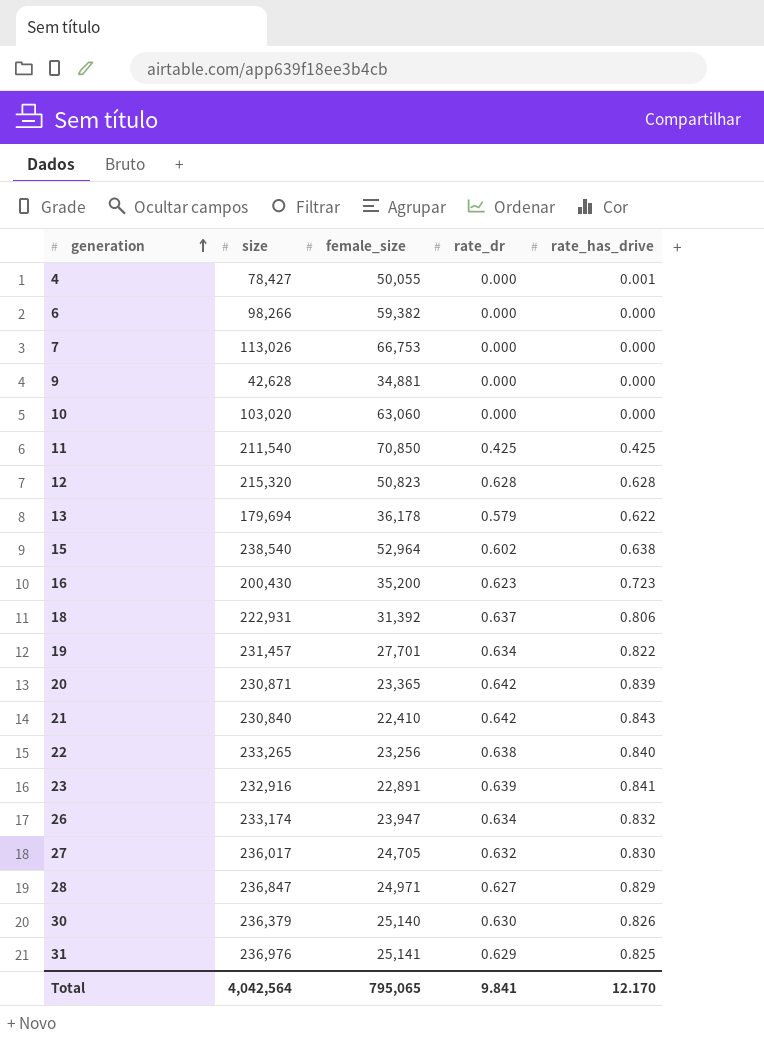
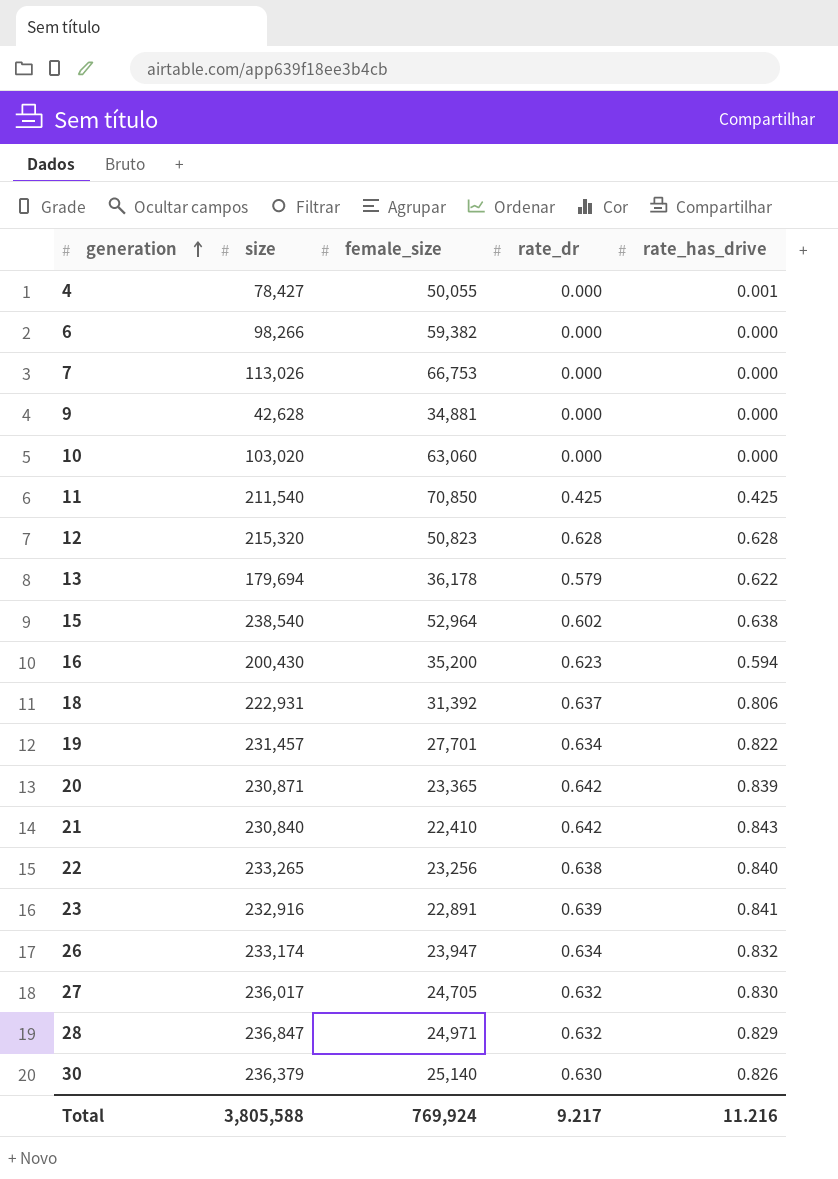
row 31: 236,976 | 25,141 | 0.629 | 0.825 -> none
16 | rate_has_drive: 0.723 -> 0.594
28 | rate_dr: 0.627 -> 0.632
Total | size: 4,042,564 -> 3,805,588
Total | female_size: 795,065 -> 769,924
Total | rate_dr: 9.841 -> 9.217
Total | rate_has_drive: 12.170 -> 11.216

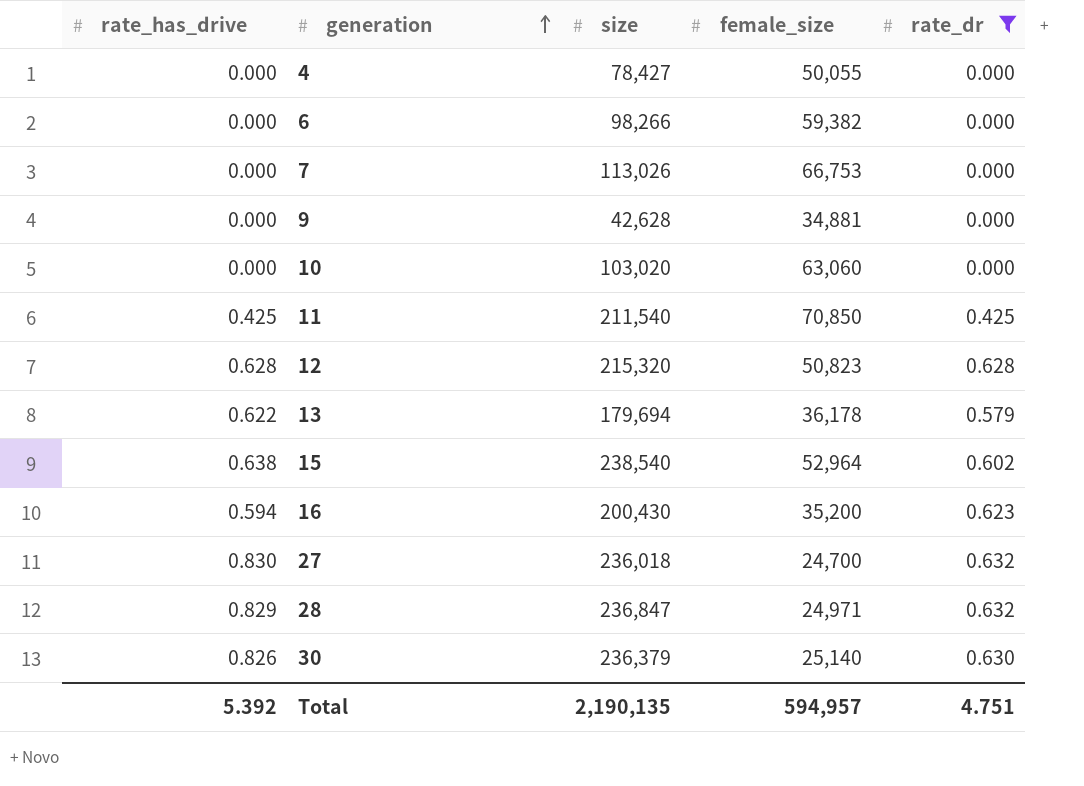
filter: none -> rate_dr <= 0.632
column rate_has_drive | position: 5 -> 1
4 | rate_has_drive: 0.001 -> 0.000
27 | size: 236,017 -> 236,018
27 | female_size: 24,705 -> 24,700
Total | rate_has_drive: 11.216 -> 5.392
Total | size: 3,805,588 -> 2,190,135
Total | female_size: 769,924 -> 594,957
Total | rate_dr: 9.217 -> 4.751

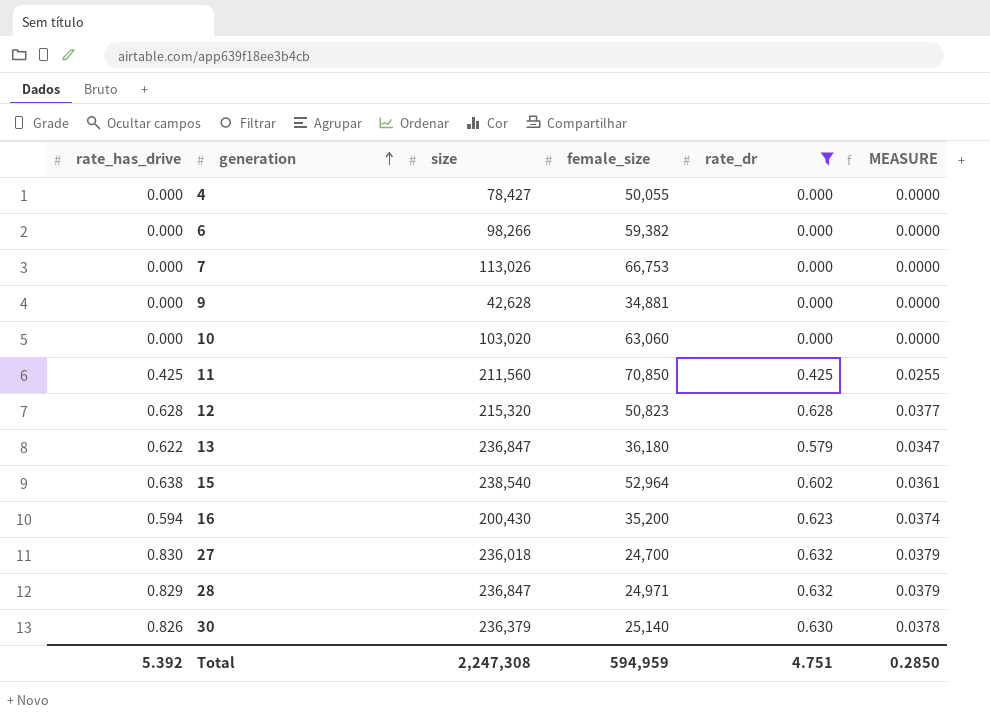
column MEASURE | formula: none -> [rate_dr] * 0.06
11 | size: 211,540 -> 211,560
13 | size: 179,694 -> 236,847
13 | female_size: 36,178 -> 36,180
Total | size: 2,190,135 -> 2,247,308
Total | female_size: 594,957 -> 594,959

